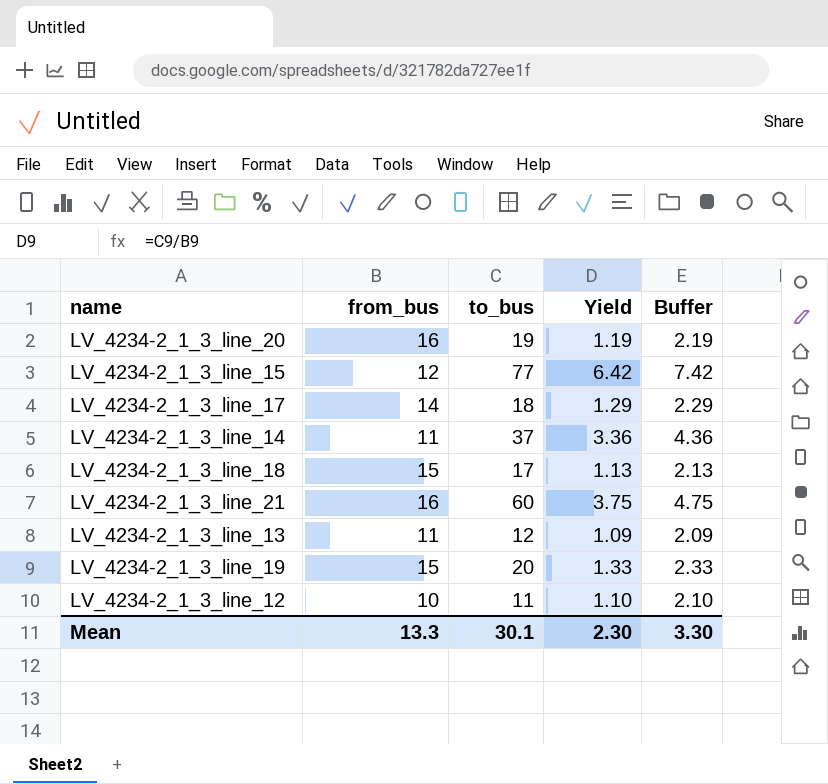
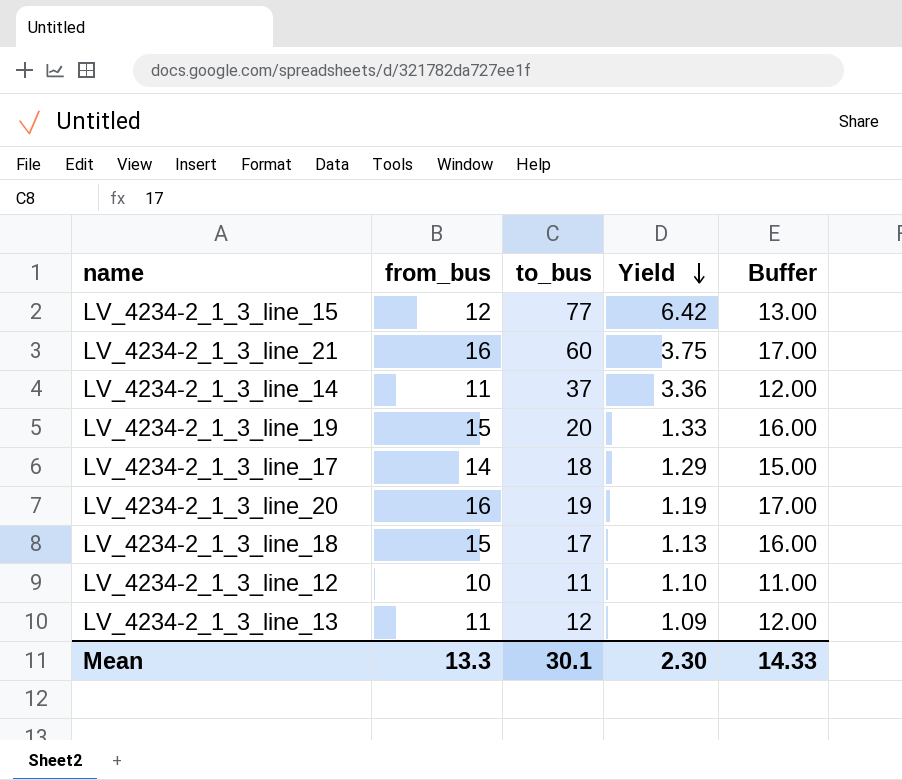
row order: none -> Yield descending
column Buffer | formula: [Yield] + 1 -> [from_bus] + 1
Mean | Buffer: 3.30 -> 14.33

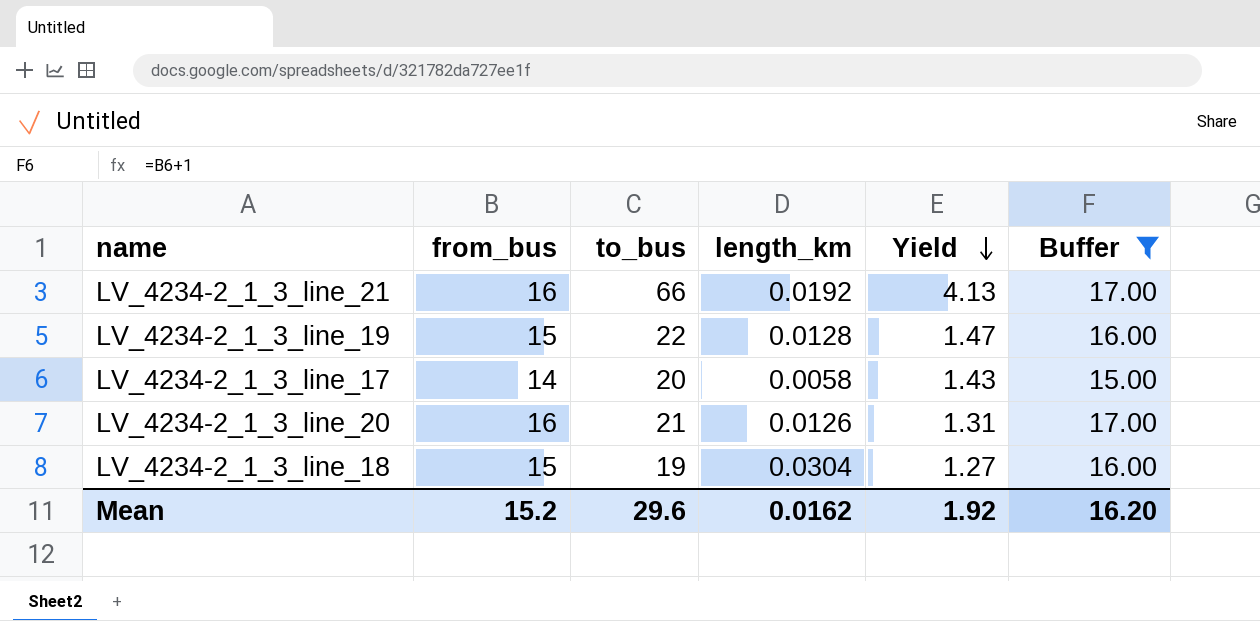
filter: none -> Buffer >= 15.00
column length_km | position: none -> 4
LV_4234-2_1_3_line_21 | to_bus: 60 -> 66
LV_4234-2_1_3_line_21 | Yield: 3.75 -> 4.13
LV_4234-2_1_3_line_19 | to_bus: 20 -> 22
LV_4234-2_1_3_line_19 | Yield: 1.33 -> 1.47
LV_4234-2_1_3_line_17 | to_bus: 18 -> 20
LV_4234-2_1_3_line_17 | Yield: 1.29 -> 1.43
LV_4234-2_1_3_line_20 | to_bus: 19 -> 21
LV_4234-2_1_3_line_20 | Yield: 1.19 -> 1.31
LV_4234-2_1_3_line_18 | to_bus: 17 -> 19
LV_4234-2_1_3_line_18 | Yield: 1.13 -> 1.27
Mean | from_bus: 13.3 -> 15.2
Mean | to_bus: 30.1 -> 29.6
Mean | Yield: 2.30 -> 1.92
Mean | Buffer: 14.33 -> 16.20

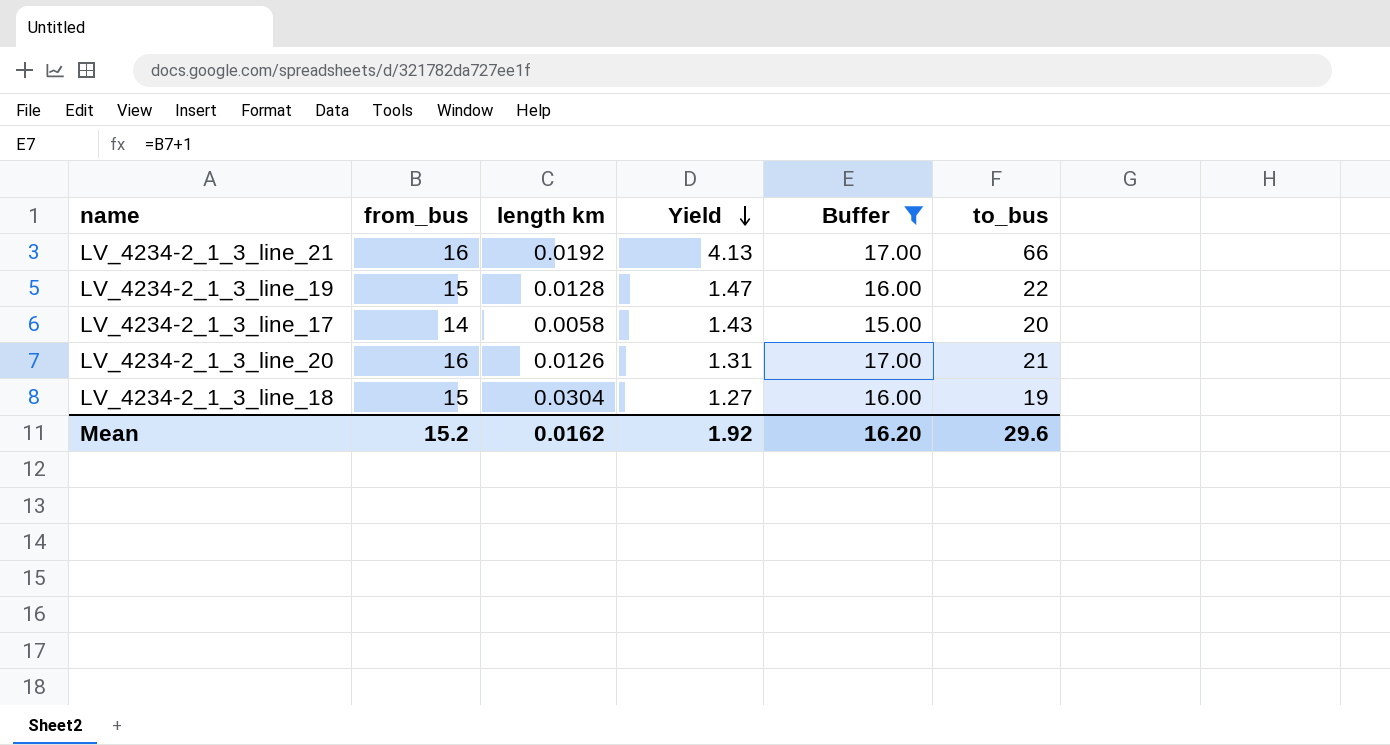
column name: length_km -> length km
column to_bus | position: 3 -> 6

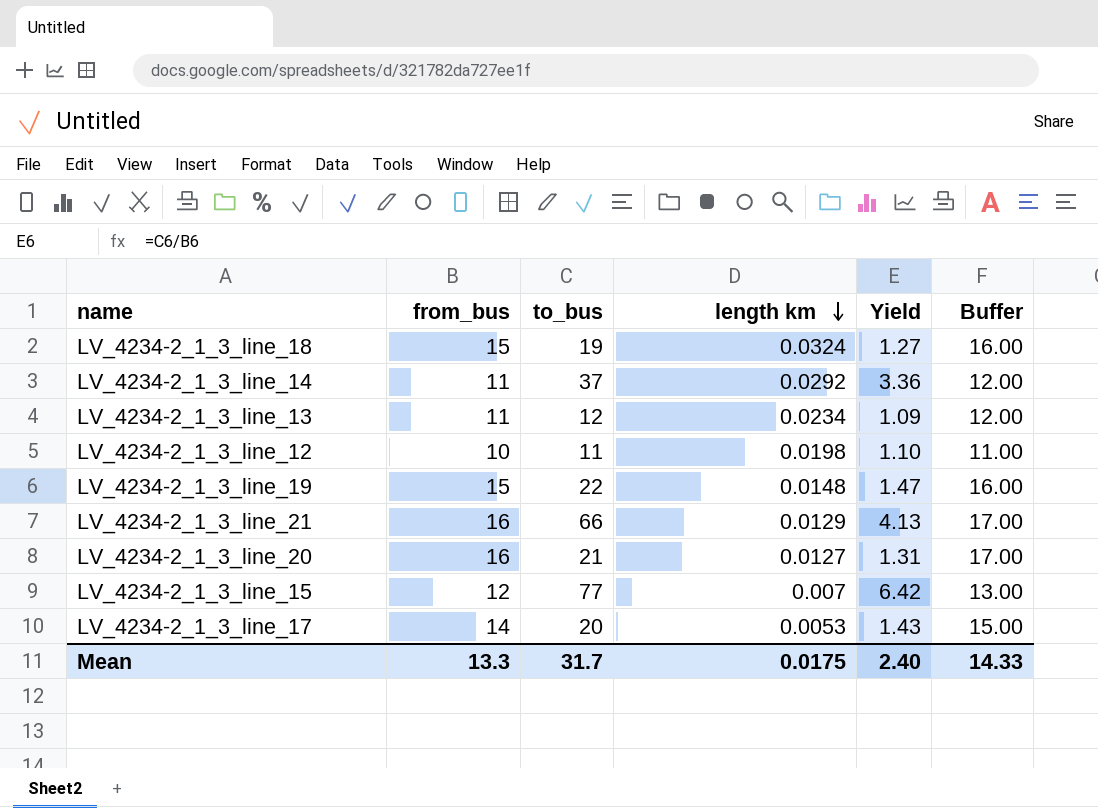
filter: Buffer >= 15.00 -> none
row order: Yield descending -> length km descending
column to_bus | position: 6 -> 3
LV_4234-2_1_3_line_18 | length km: 0.0304 -> 0.0324
LV_4234-2_1_3_line_19 | length km: 0.0128 -> 0.0148
LV_4234-2_1_3_line_21 | length km: 0.0192 -> 0.0129
LV_4234-2_1_3_line_20 | length km: 0.0126 -> 0.0127
LV_4234-2_1_3_line_17 | length km: 0.0058 -> 0.0053
Mean | from_bus: 15.2 -> 13.3
Mean | to_bus: 29.6 -> 31.7
Mean | length km: 0.0162 -> 0.0175
Mean | Yield: 1.92 -> 2.40
Mean | Buffer: 16.20 -> 14.33

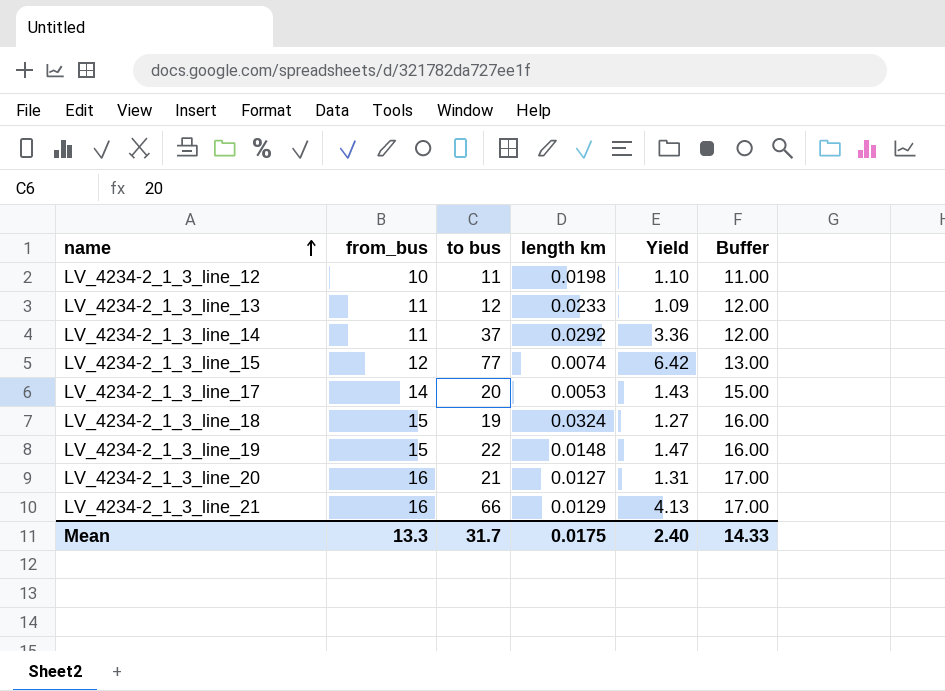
row order: length km descending -> name ascending
column name: to_bus -> to bus
LV_4234-2_1_3_line_13 | length km: 0.0234 -> 0.0233
LV_4234-2_1_3_line_15 | length km: 0.007 -> 0.0074

